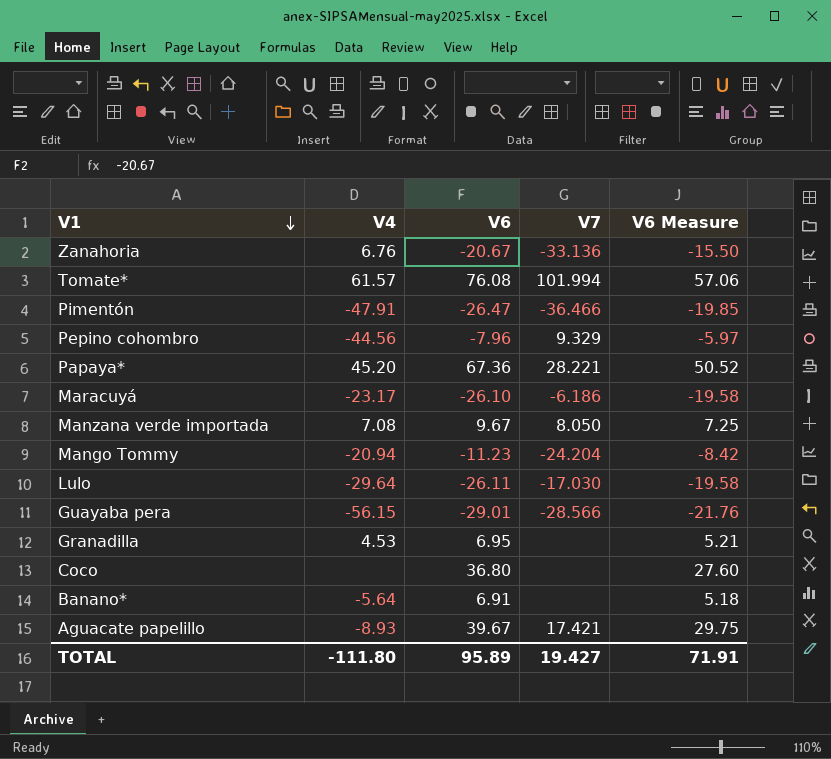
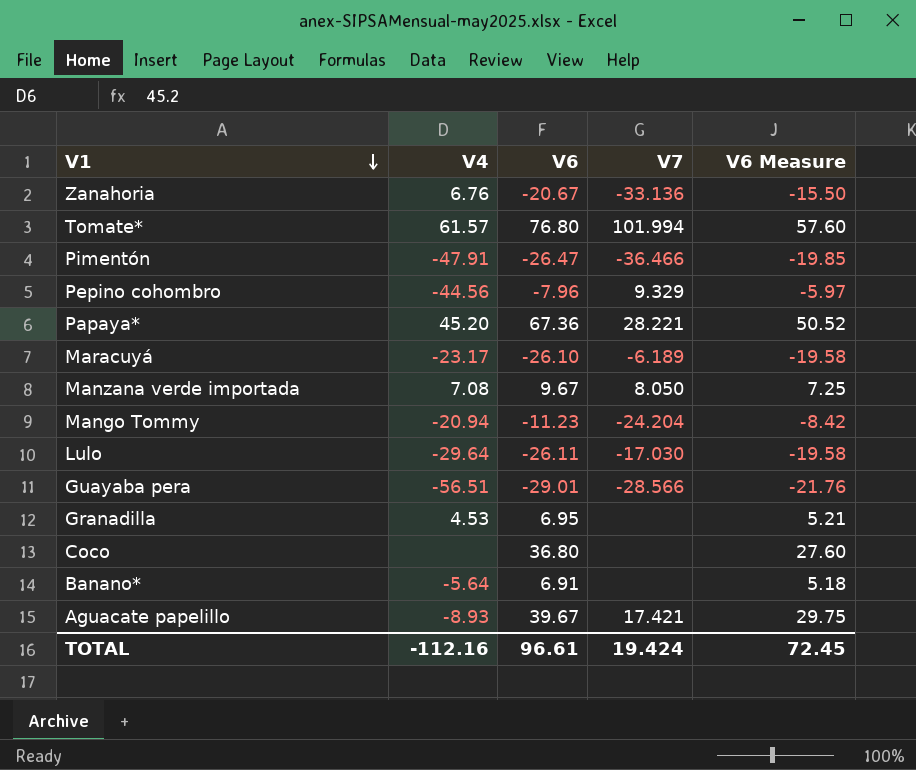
Tomate* | V6: 76.08 -> 76.80
Tomate* | V6 Measure: 57.06 -> 57.60
Maracuyá | V7: -6.186 -> -6.189
Guayaba pera | V4: -56.15 -> -56.51
TOTAL | V4: -111.80 -> -112.16
TOTAL | V6: 95.89 -> 96.61
TOTAL | V7: 19.427 -> 19.424
TOTAL | V6 Measure: 71.91 -> 72.45

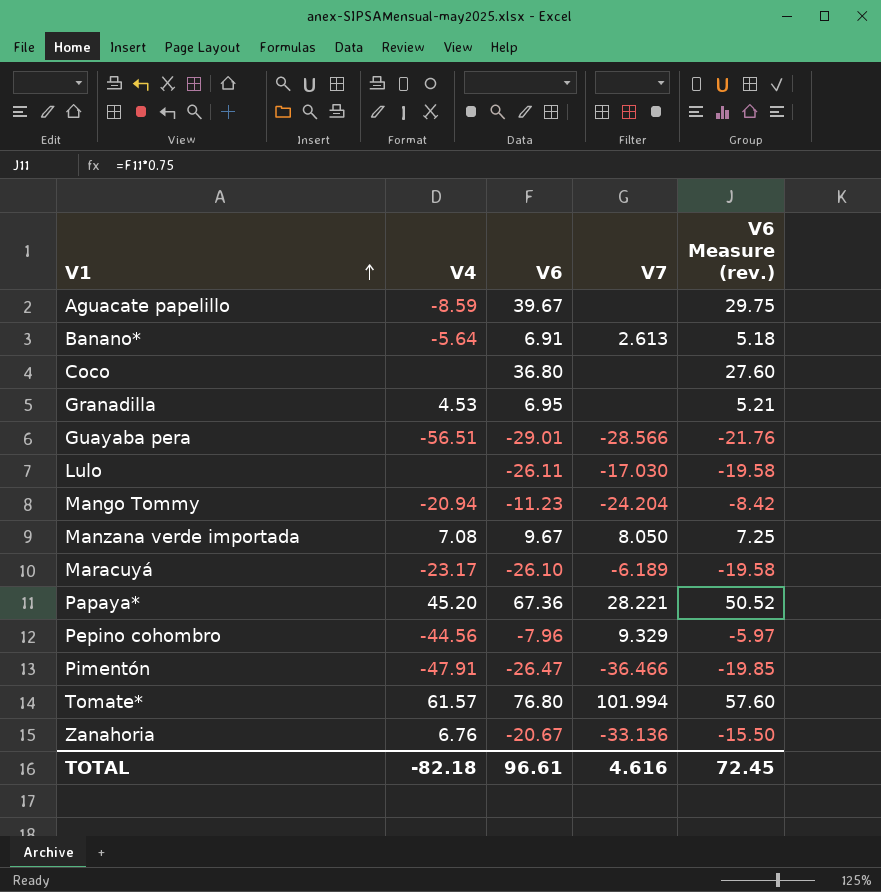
row order: V1 descending -> V1 ascending
column name: V6 Measure -> V6 Measure (rev.)
Aguacate papelillo | V4: -8.93 -> -8.59
Aguacate papelillo | V7: 17.421 -> none
Banano* | V7: none -> 2.613
Lulo | V4: -29.64 -> none
TOTAL | V4: -112.16 -> -82.18
TOTAL | V7: 19.424 -> 4.616

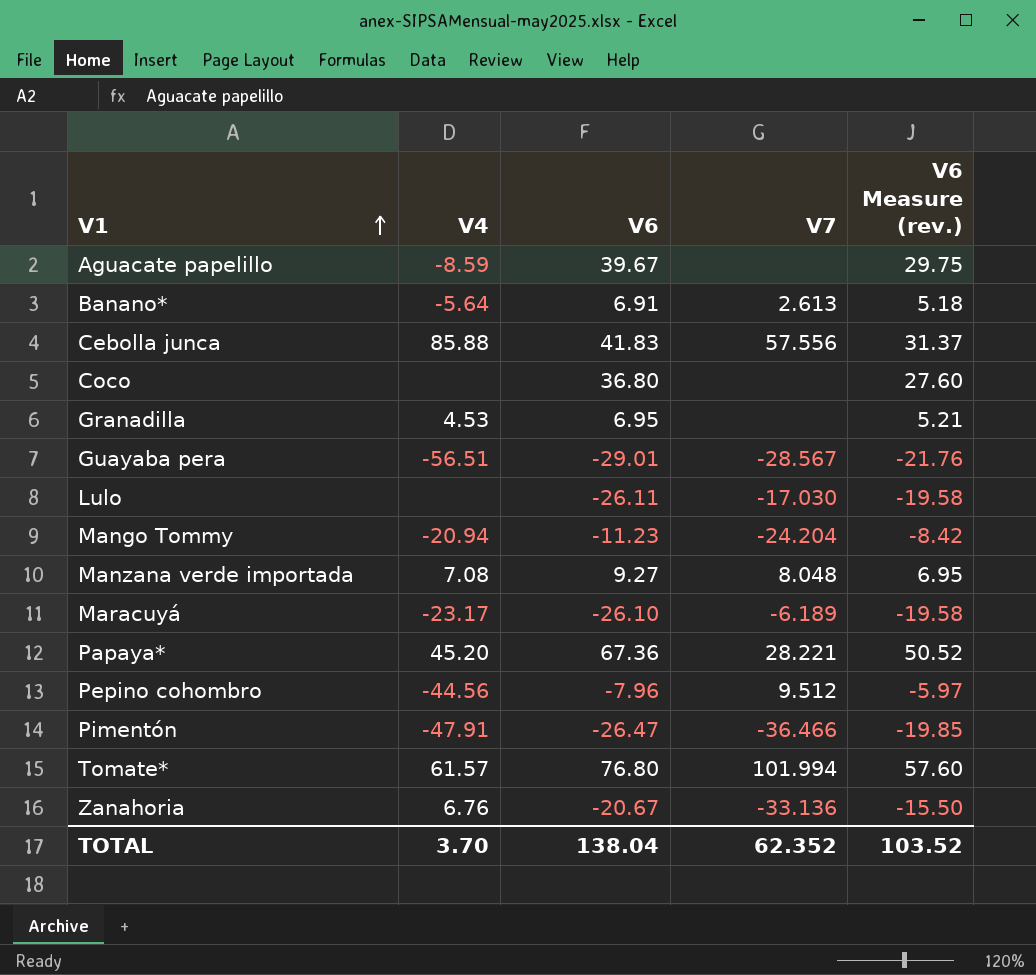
row Cebolla junca: none -> 85.88 | 41.83 | 57.556 | 31.37
Guayaba pera | V7: -28.566 -> -28.567
Manzana verde importada | V6: 9.67 -> 9.27
Manzana verde importada | V7: 8.050 -> 8.048
Manzana verde importada | V6 Measure (rev.): 7.25 -> 6.95
Pepino cohombro | V7: 9.329 -> 9.512
TOTAL | V4: -82.18 -> 3.70
TOTAL | V6: 96.61 -> 138.04
TOTAL | V7: 4.616 -> 62.352
TOTAL | V6 Measure (rev.): 72.45 -> 103.52

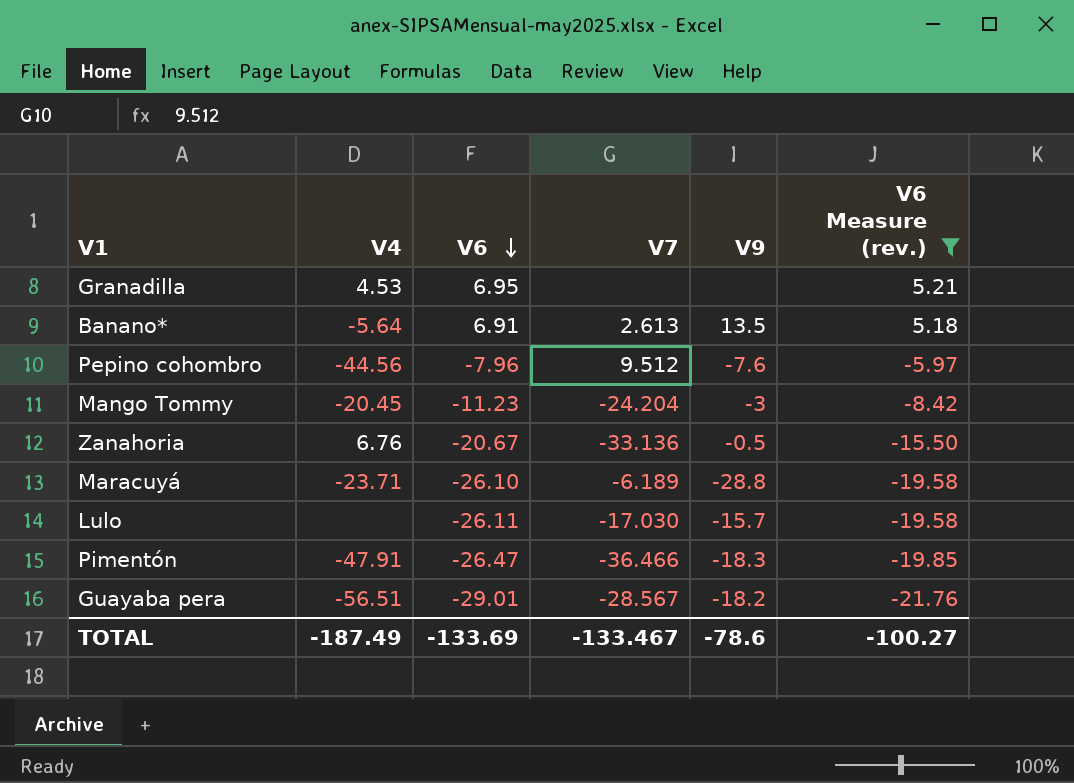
filter: none -> V6 Measure (rev.) <= 5.21
row order: V1 ascending -> V6 descending
column V9 | position: none -> 5
Mango Tommy | V4: -20.94 -> -20.45
Maracuyá | V4: -23.17 -> -23.71
TOTAL | V4: 3.70 -> -187.49
TOTAL | V6: 138.04 -> -133.69
TOTAL | V7: 62.352 -> -133.467
TOTAL | V6 Measure (rev.): 103.52 -> -100.27

